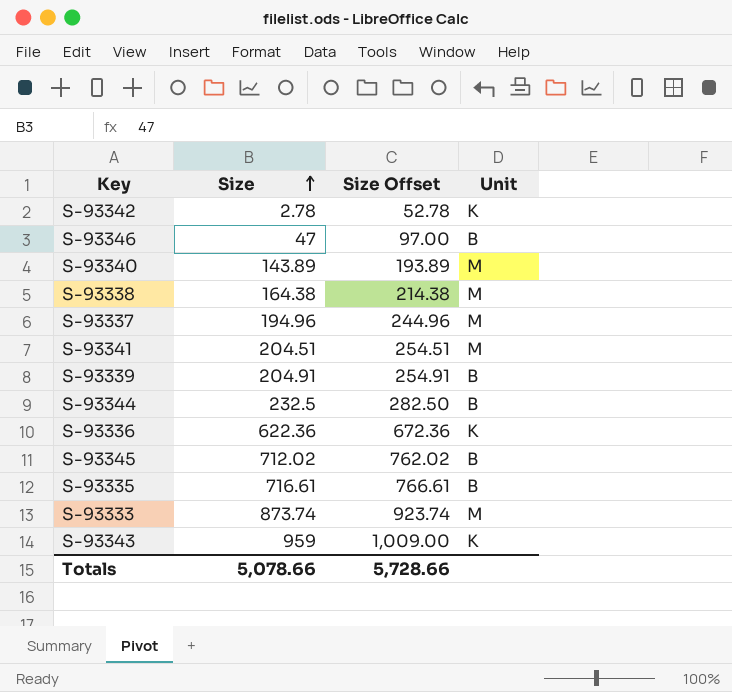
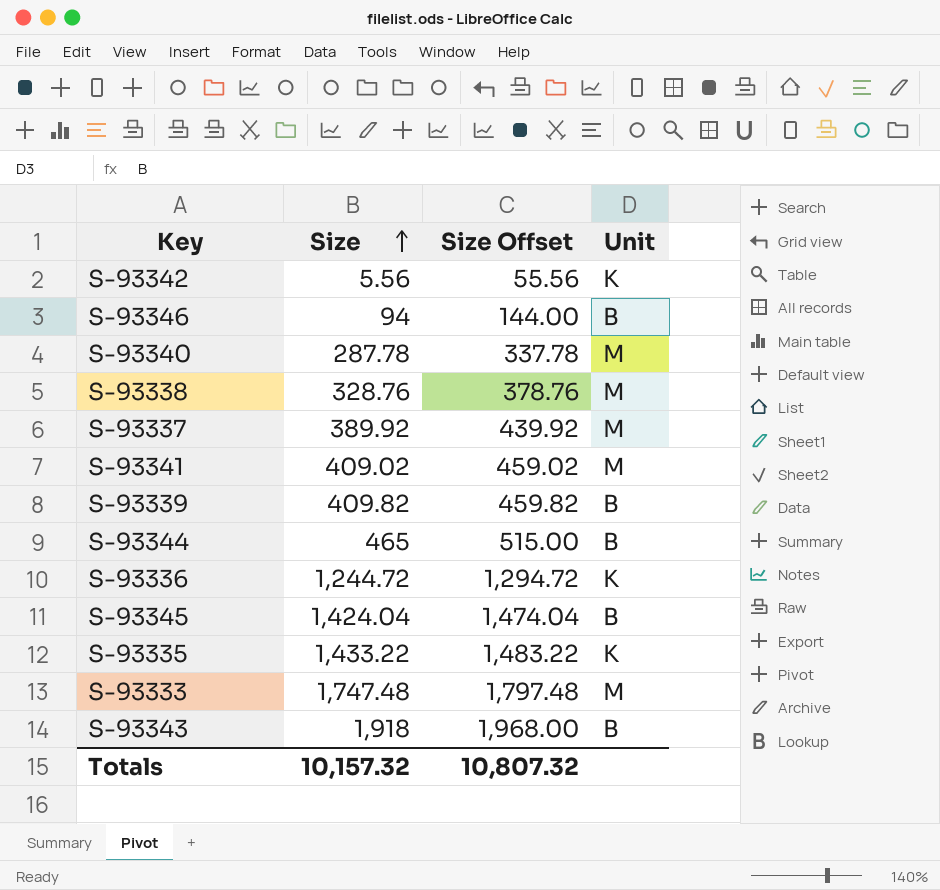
S-93342 | Size: 2.78 -> 5.56
S-93342 | Size Offset: 52.78 -> 55.56
S-93346 | Size: 47 -> 94
S-93346 | Size Offset: 97.00 -> 144.00
S-93340 | Size: 143.89 -> 287.78
S-93340 | Size Offset: 193.89 -> 337.78
S-93338 | Size: 164.38 -> 328.76
S-93338 | Size Offset: 214.38 -> 378.76
S-93337 | Size: 194.96 -> 389.92
S-93337 | Size Offset: 244.96 -> 439.92
S-93341 | Size: 204.51 -> 409.02
S-93341 | Size Offset: 254.51 -> 459.02
S-93339 | Size: 204.91 -> 409.82
S-93339 | Size Offset: 254.91 -> 459.82
S-93344 | Size: 232.5 -> 465
S-93344 | Size Offset: 282.50 -> 515.00
S-93336 | Size: 622.36 -> 1,244.72
S-93336 | Size Offset: 672.36 -> 1,294.72
S-93345 | Size: 712.02 -> 1,424.04
S-93345 | Size Offset: 762.02 -> 1,474.04
S-93335 | Size: 716.61 -> 1,433.22
S-93335 | Size Offset: 766.61 -> 1,483.22
S-93335 | Unit: B -> K
S-93333 | Size: 873.74 -> 1,747.48
S-93333 | Size Offset: 923.74 -> 1,797.48
S-93343 | Size: 959 -> 1,918
S-93343 | Size Offset: 1,009.00 -> 1,968.00
S-93343 | Unit: K -> B
Totals | Size: 5,078.66 -> 10,157.32
Totals | Size Offset: 5,728.66 -> 10,807.32

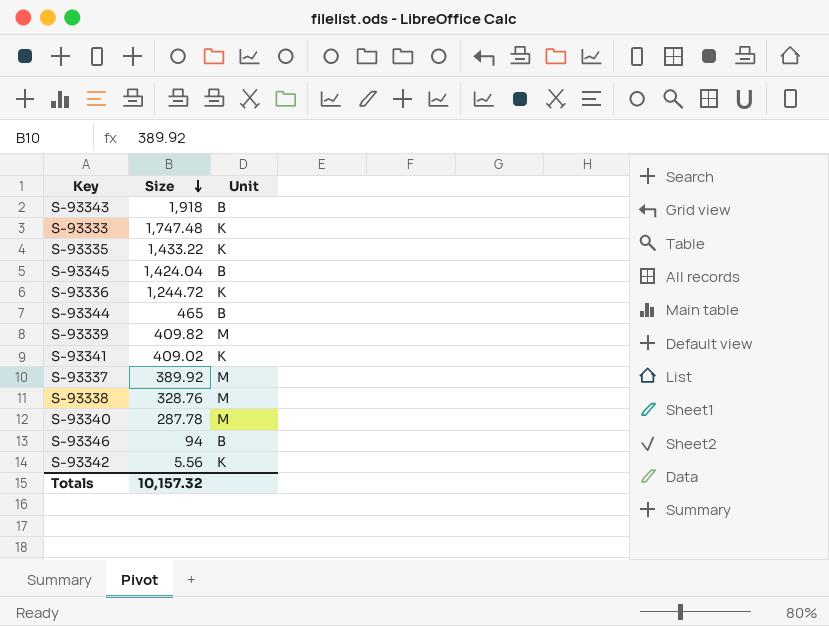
row order: Size ascending -> Size descending
column Size Offset | formula: [Size] + 50 -> none
S-93333 | Unit: M -> K
S-93339 | Unit: B -> M
S-93341 | Unit: M -> K

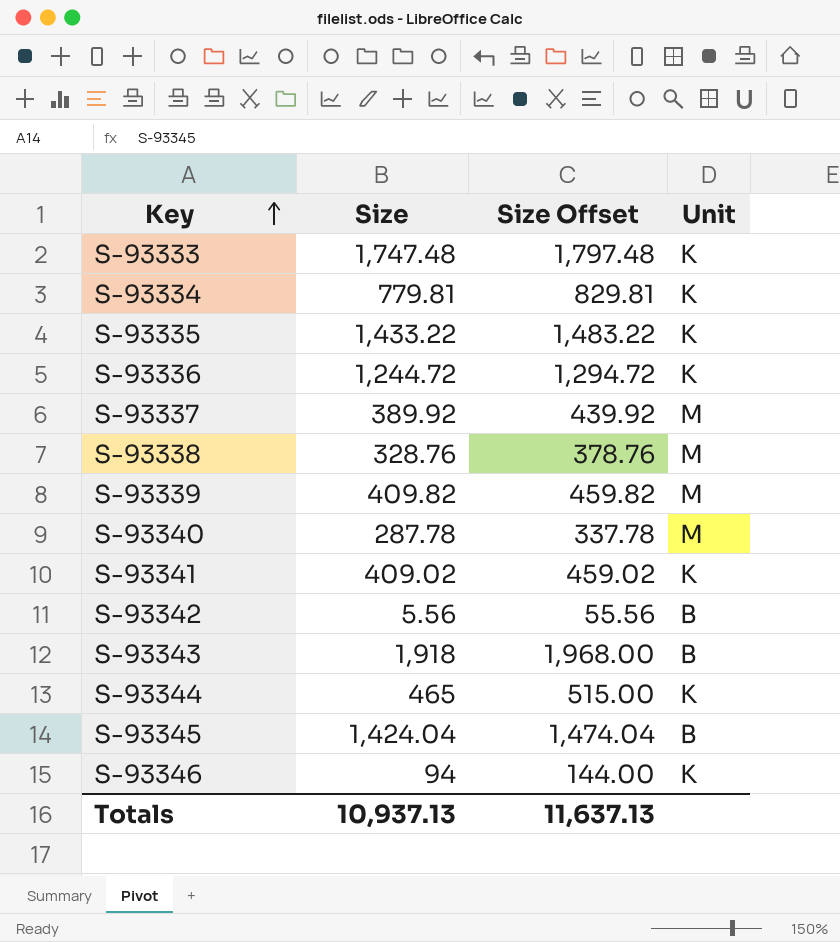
row order: Size descending -> Key ascending
column Size Offset | formula: none -> [Size] + 50
row S-93334: none -> 779.81 | 829.81 | K
S-93342 | Unit: K -> B
S-93344 | Unit: B -> K
S-93346 | Unit: B -> K
Totals | Size: 10,157.32 -> 10,937.13

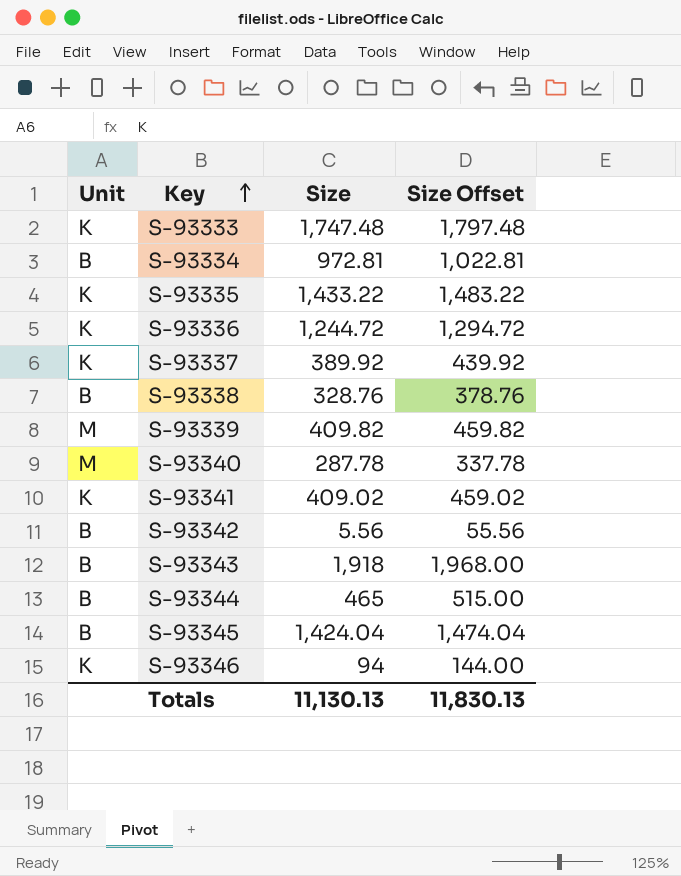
column Unit | position: 4 -> 1
S-93334 | Unit: K -> B
S-93334 | Size: 779.81 -> 972.81
S-93334 | Size Offset: 829.81 -> 1,022.81
S-93337 | Unit: M -> K
S-93338 | Unit: M -> B
S-93344 | Unit: K -> B
Totals | Size: 10,937.13 -> 11,130.13
Totals | Size Offset: 11,637.13 -> 11,830.13

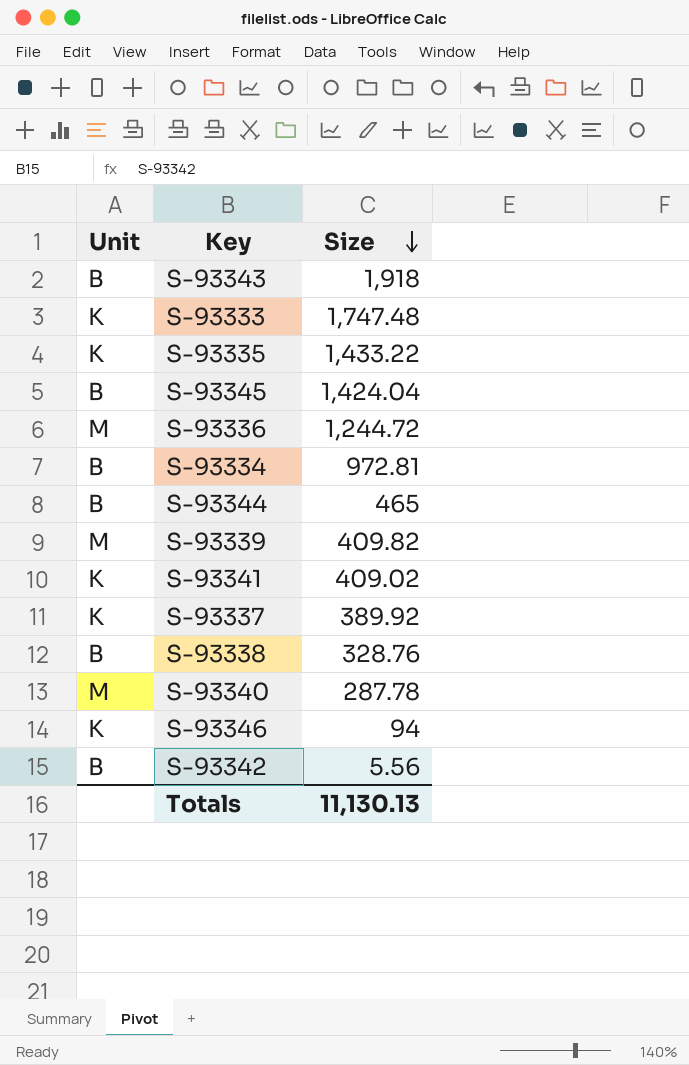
row order: Key ascending -> Size descending
column Size Offset | formula: [Size] + 50 -> none
S-93336 | Unit: K -> M

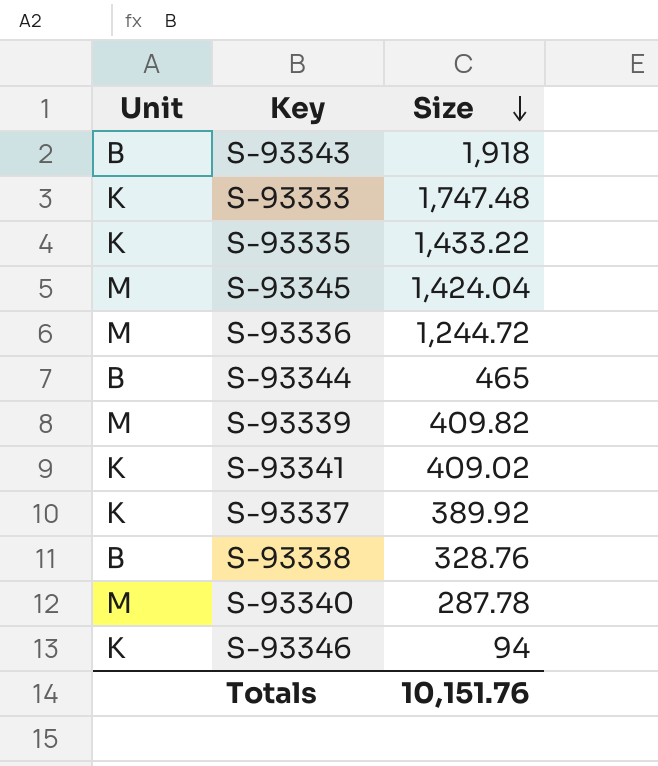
row S-93334: B | 972.81 -> none
row S-93342: B | 5.56 -> none
S-93345 | Unit: B -> M
Totals | Size: 11,130.13 -> 10,151.76

